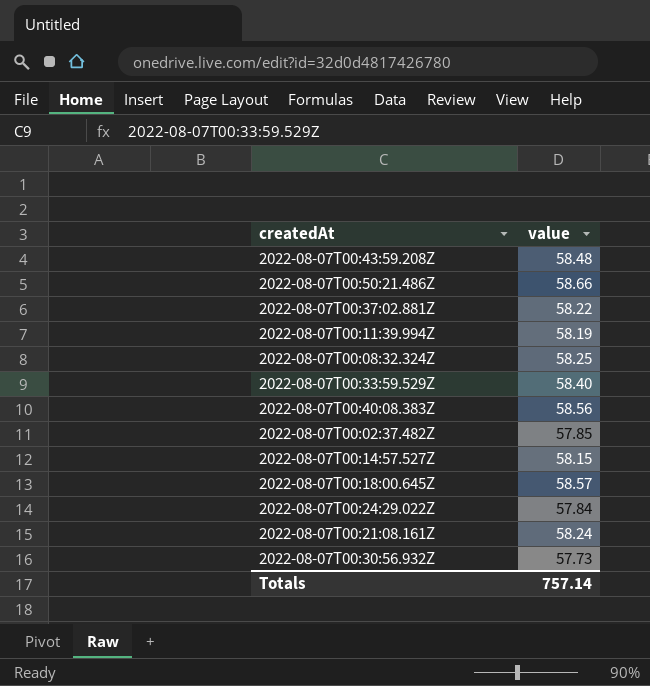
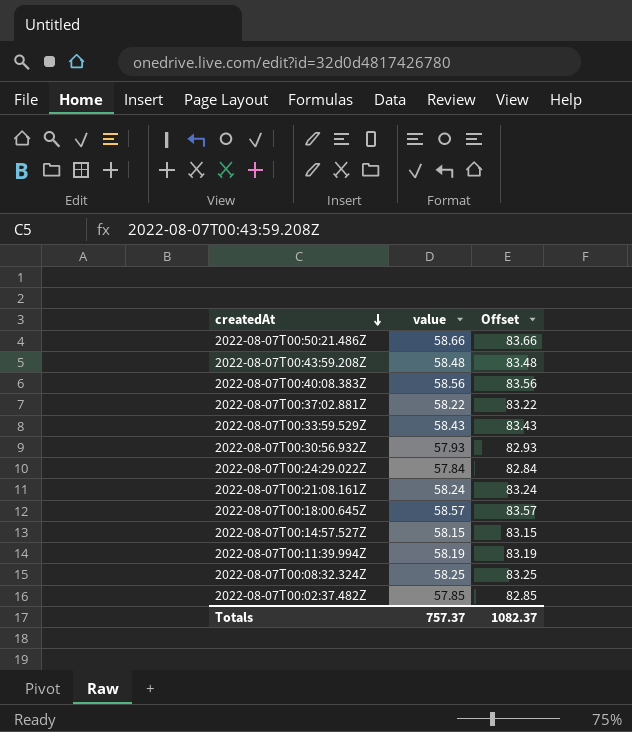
row order: none -> createdAt descending
column Offset | formula: none -> [value] + 25
2022-08-07T00:33:59.529Z | value: 58.40 -> 58.43
2022-08-07T00:30:56.932Z | value: 57.73 -> 57.93
Totals | value: 757.14 -> 757.37

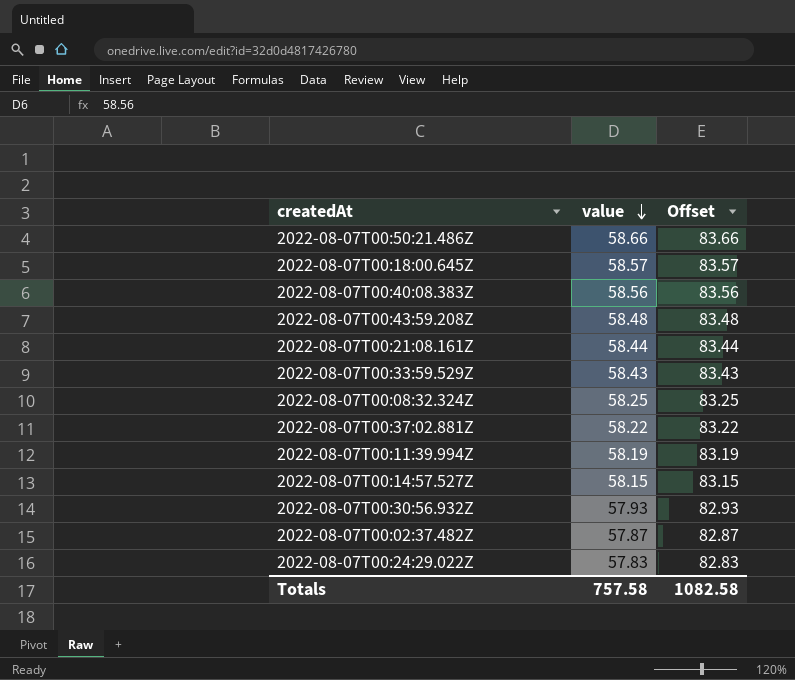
row order: createdAt descending -> value descending
2022-08-07T00:21:08.161Z | value: 58.24 -> 58.44
2022-08-07T00:21:08.161Z | Offset: 83.24 -> 83.44
2022-08-07T00:02:37.482Z | value: 57.85 -> 57.87
2022-08-07T00:02:37.482Z | Offset: 82.85 -> 82.87
2022-08-07T00:24:29.022Z | value: 57.84 -> 57.83
2022-08-07T00:24:29.022Z | Offset: 82.84 -> 82.83
Totals | value: 757.37 -> 757.58
Totals | Offset: 1082.37 -> 1082.58

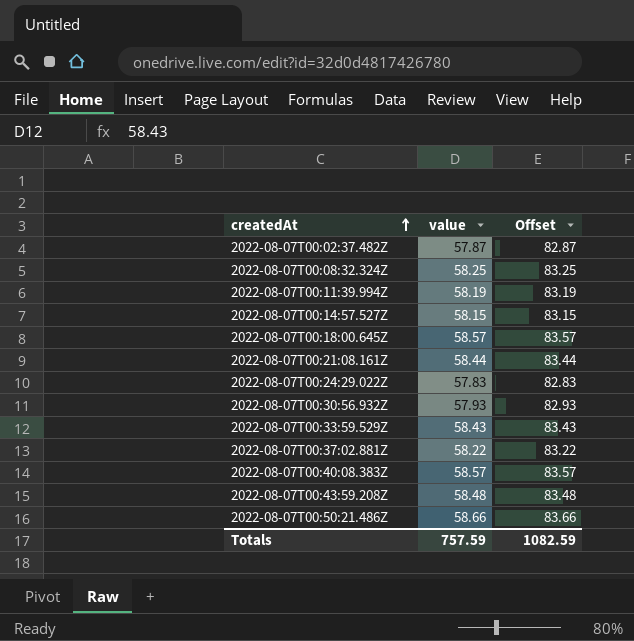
row order: value descending -> createdAt ascending
2022-08-07T00:40:08.383Z | value: 58.56 -> 58.57
2022-08-07T00:40:08.383Z | Offset: 83.56 -> 83.57
Totals | value: 757.58 -> 757.59
Totals | Offset: 1082.58 -> 1082.59

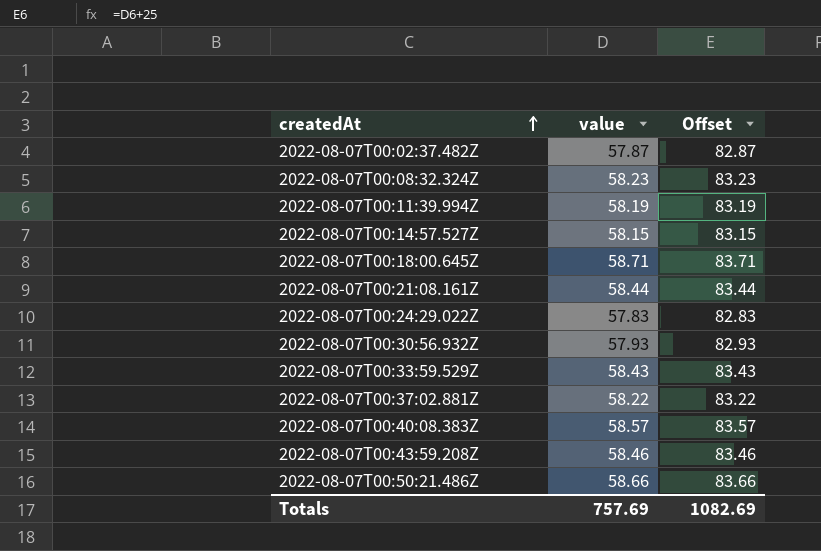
2022-08-07T00:08:32.324Z | value: 58.25 -> 58.23
2022-08-07T00:08:32.324Z | Offset: 83.25 -> 83.23
2022-08-07T00:18:00.645Z | value: 58.57 -> 58.71
2022-08-07T00:18:00.645Z | Offset: 83.57 -> 83.71
2022-08-07T00:43:59.208Z | value: 58.48 -> 58.46
2022-08-07T00:43:59.208Z | Offset: 83.48 -> 83.46
Totals | value: 757.59 -> 757.69
Totals | Offset: 1082.59 -> 1082.69

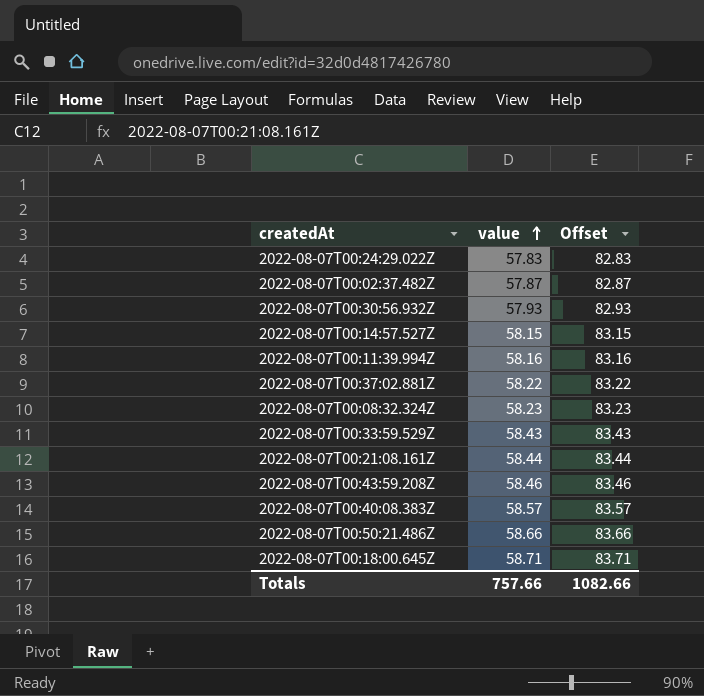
row order: createdAt ascending -> value ascending
2022-08-07T00:11:39.994Z | value: 58.19 -> 58.16
2022-08-07T00:11:39.994Z | Offset: 83.19 -> 83.16
Totals | value: 757.69 -> 757.66
Totals | Offset: 1082.69 -> 1082.66

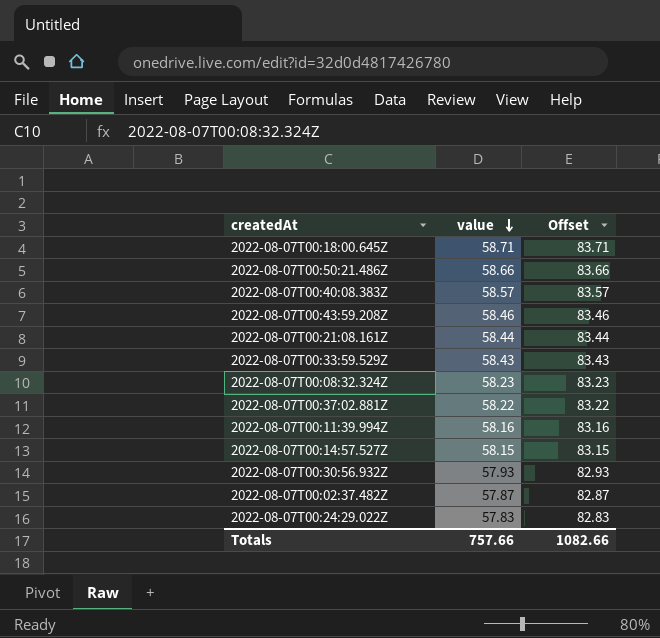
row order: value ascending -> value descending

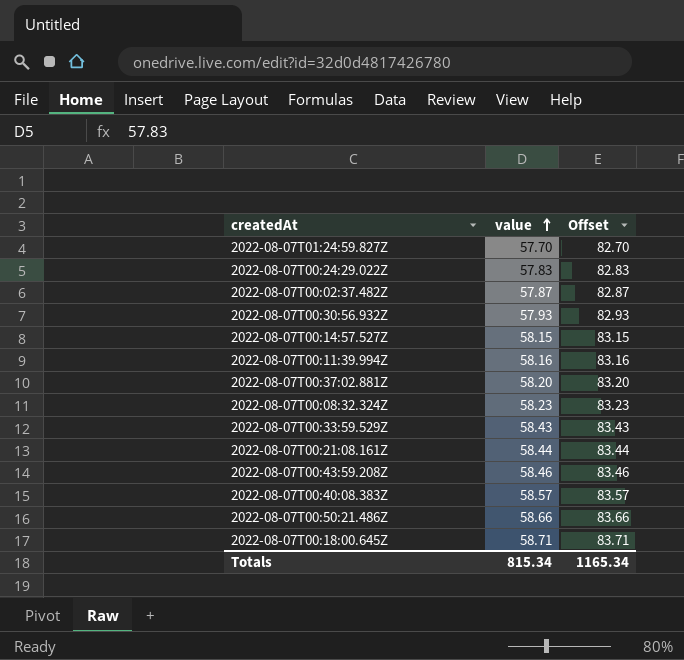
row order: value descending -> value ascending
row 2022-08-07T01:24:59.827Z: none -> 57.70 | 82.70
2022-08-07T00:37:02.881Z | value: 58.22 -> 58.20
2022-08-07T00:37:02.881Z | Offset: 83.22 -> 83.20
Totals | value: 757.66 -> 815.34
Totals | Offset: 1082.66 -> 1165.34

